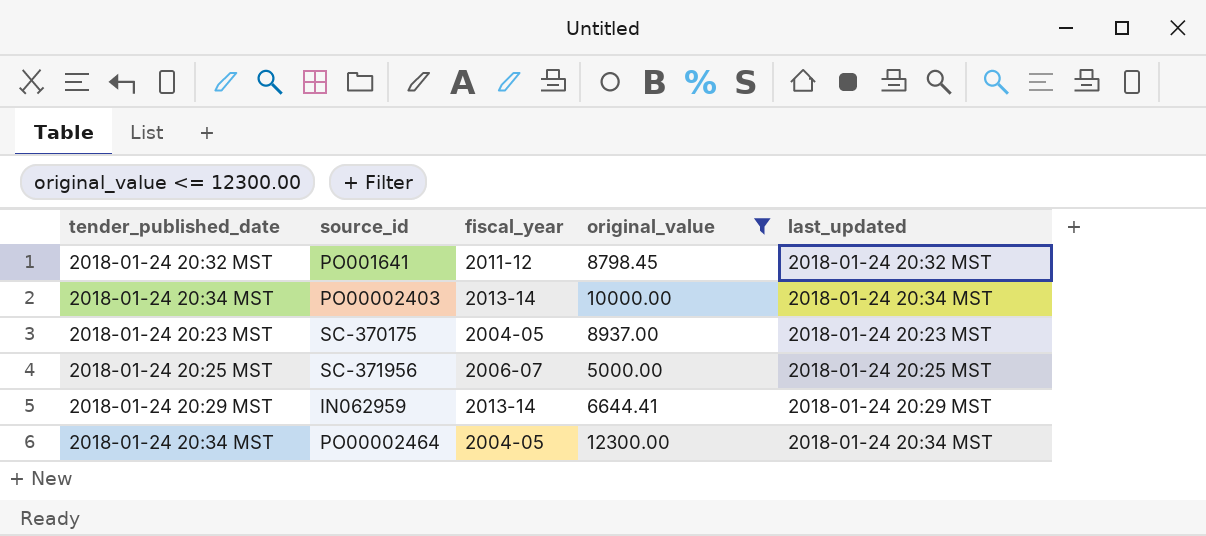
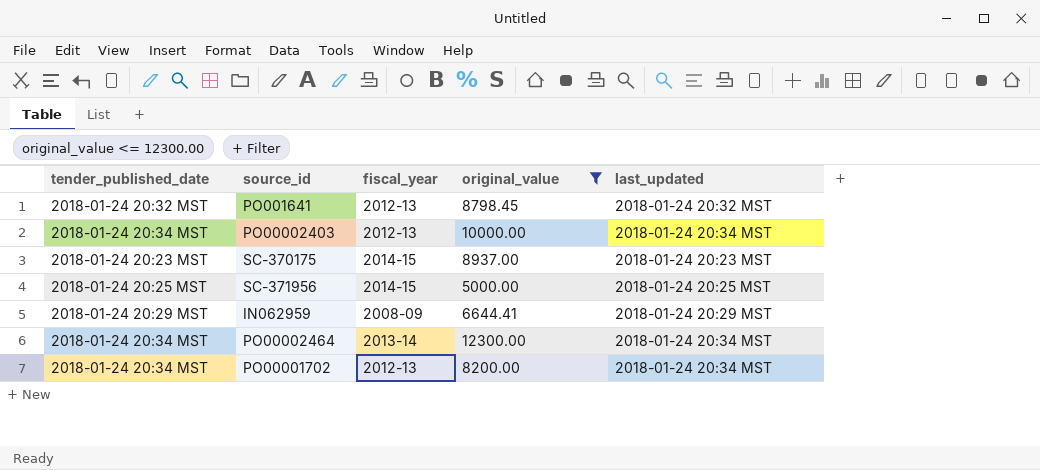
PO001641 | fiscal_year: 2011-12 -> 2012-13
PO00002403 | fiscal_year: 2013-14 -> 2012-13
SC-370175 | fiscal_year: 2004-05 -> 2014-15
SC-371956 | fiscal_year: 2006-07 -> 2014-15
IN062959 | fiscal_year: 2013-14 -> 2008-09
PO00002464 | fiscal_year: 2004-05 -> 2013-14
row PO00001702: none -> 2018-01-24 20:34 MST | 2012-13 | 8200.00 | 2018-01-24 20:34 MST

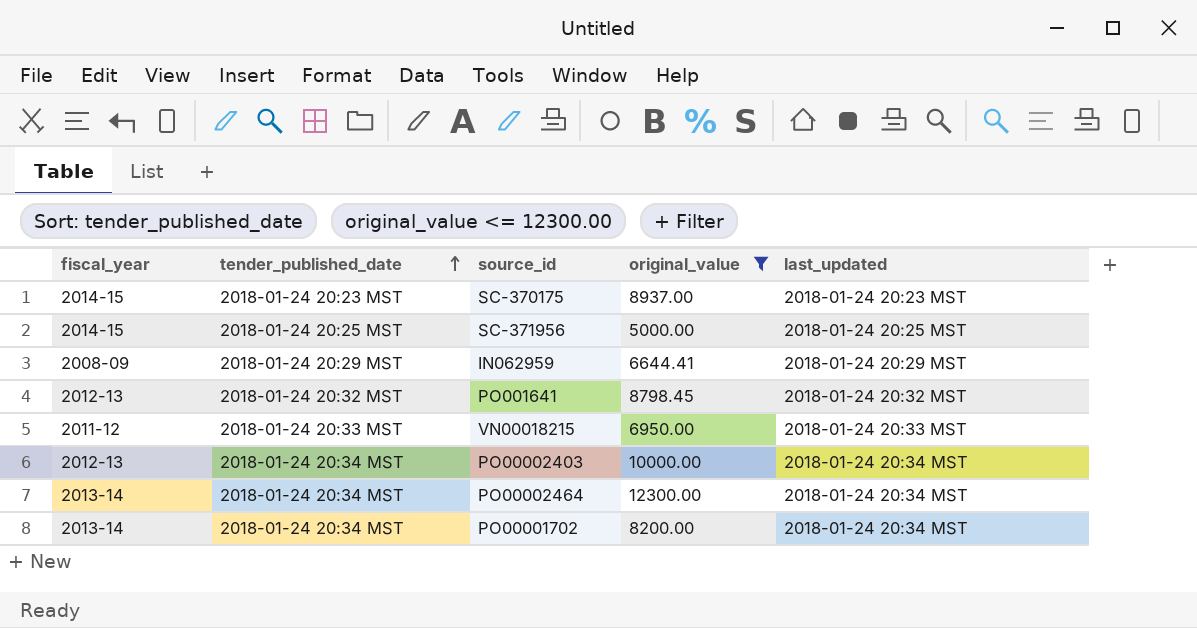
row order: none -> tender_published_date ascending
column fiscal_year | position: 3 -> 1
row VN00018215: none -> 2011-12 | 2018-01-24 20:33 MST | 6950.00 | 2018-01-24 20:33 MST
PO00001702 | fiscal_year: 2012-13 -> 2013-14

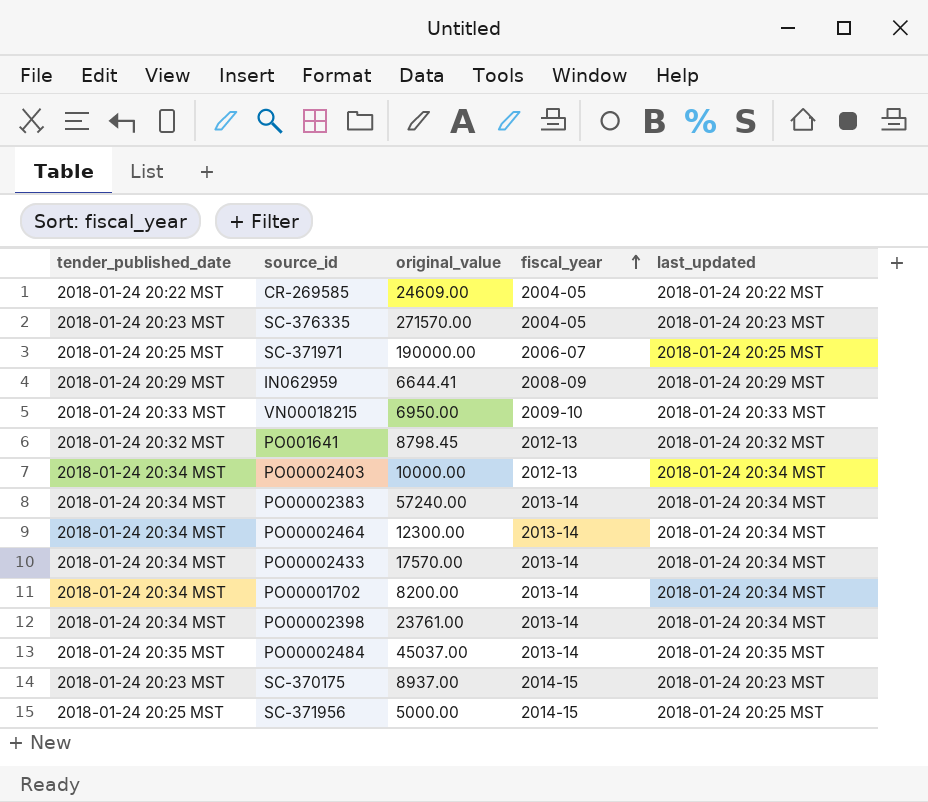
filter: original_value <= 12300.00 -> none
row order: tender_published_date ascending -> fiscal_year ascending
column fiscal_year | position: 1 -> 4
VN00018215 | fiscal_year: 2011-12 -> 2009-10

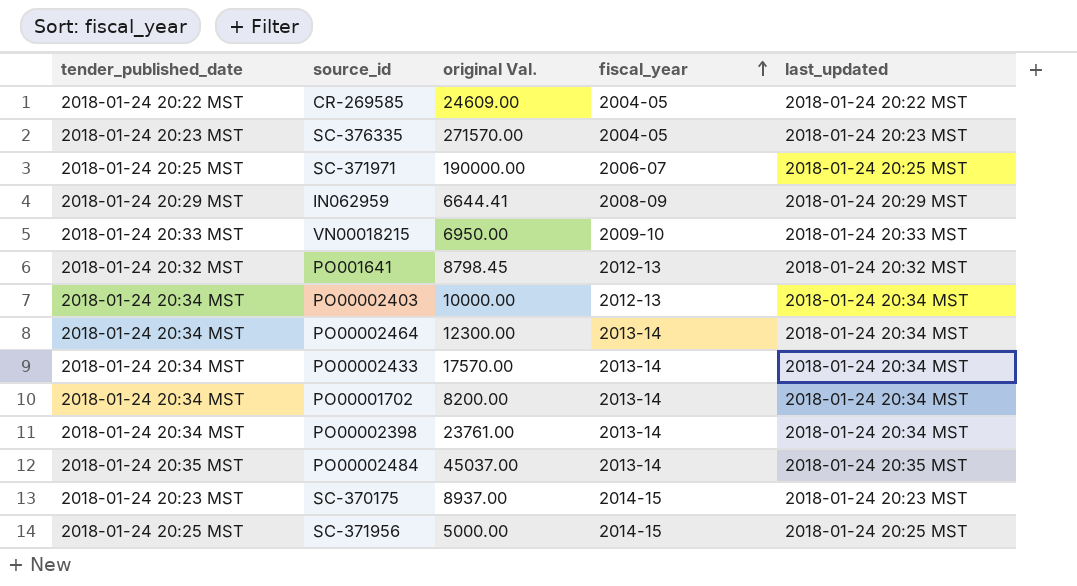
column name: original_value -> original Val.
row PO00002383: 2018-01-24 20:34 MST | 57240.00 | 2013-14 | 2018-01-24 20:34 MST -> none

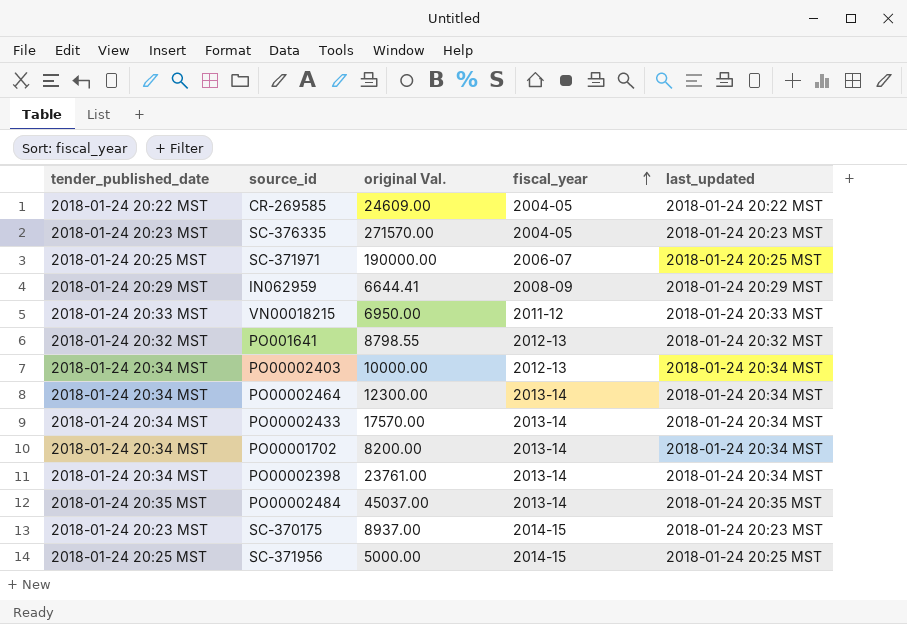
VN00018215 | fiscal_year: 2009-10 -> 2011-12
PO001641 | original Val.: 8798.45 -> 8798.55

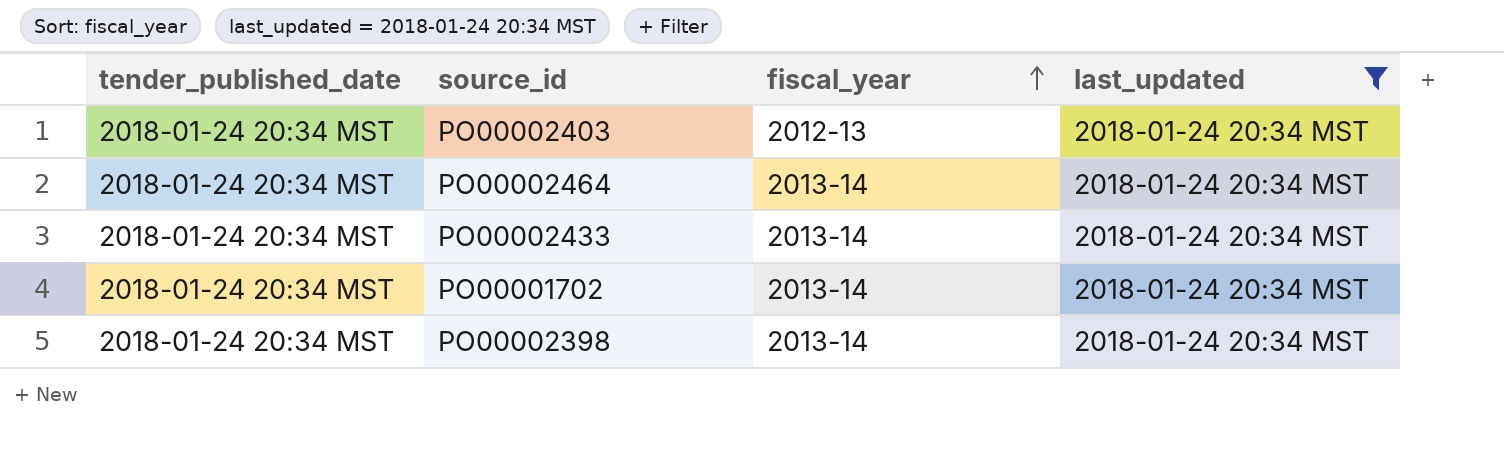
filter: none -> last_updated = 2018-01-24 20:34 MST
column original Val. | position: 3 -> none

